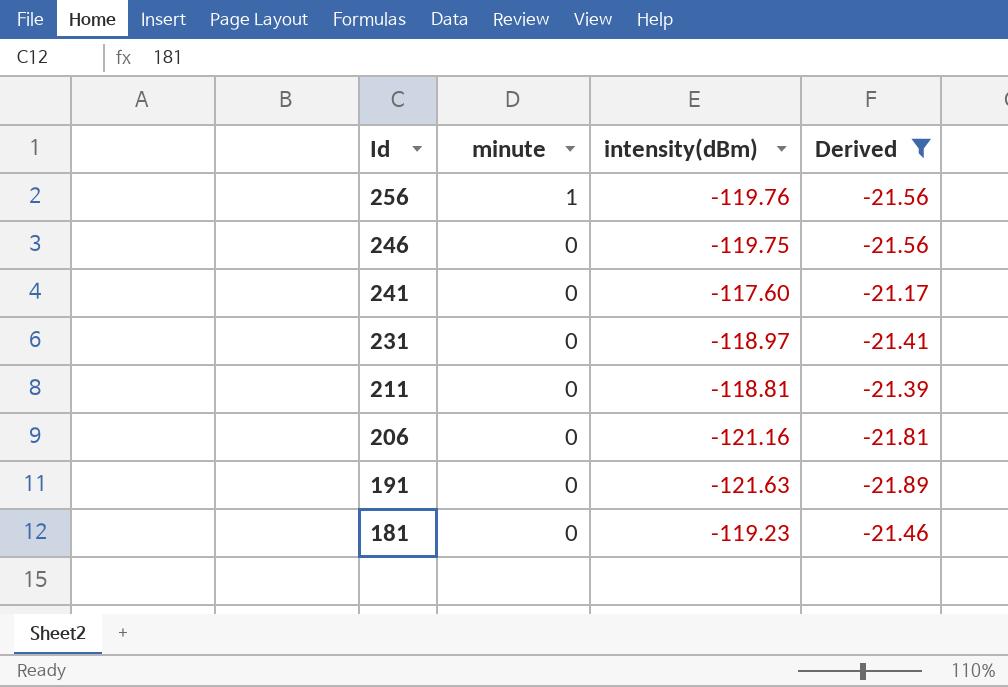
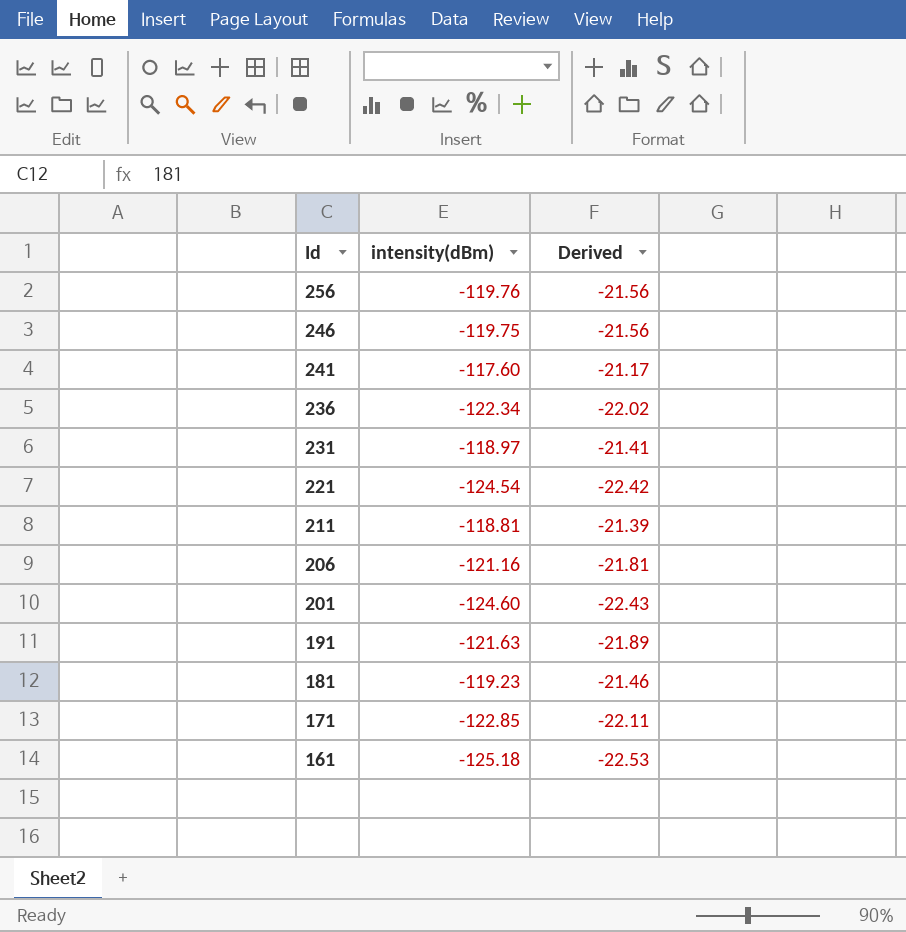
filter: Derived >= -21.89 -> none
column minute | position: 2 -> none

